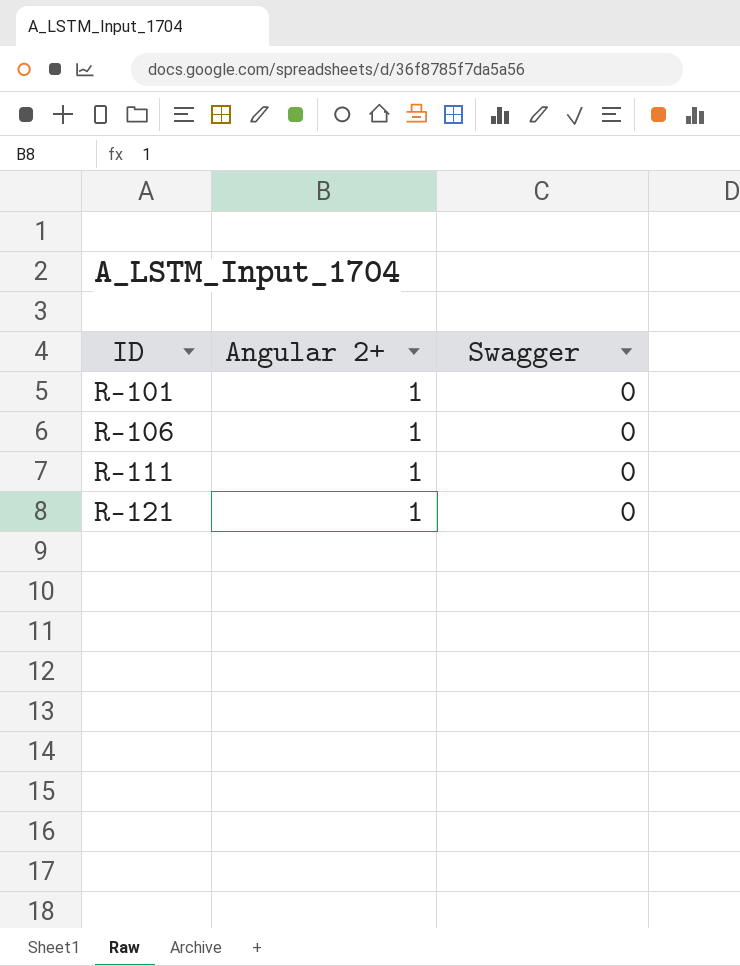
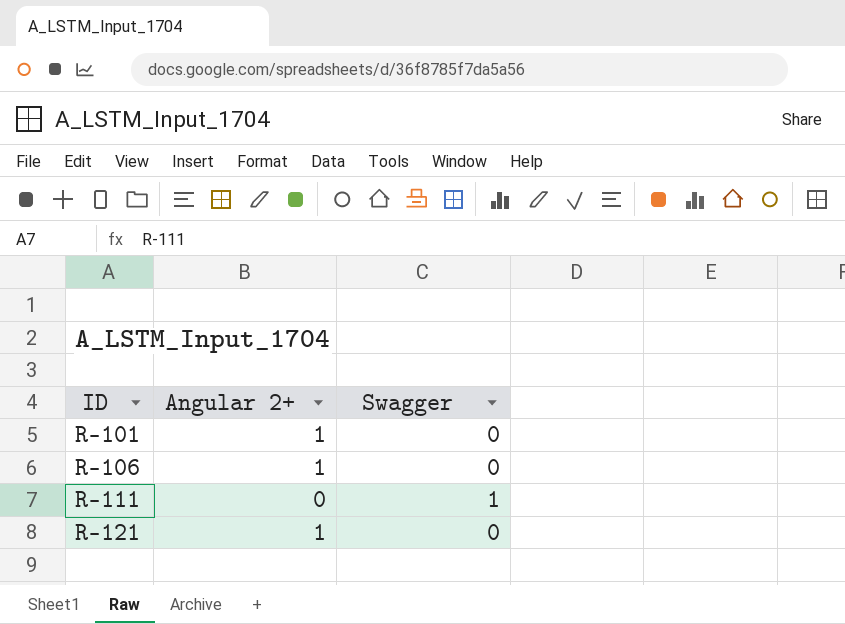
R-111 | Angular 2+: 1 -> 0
R-111 | Swagger: 0 -> 1

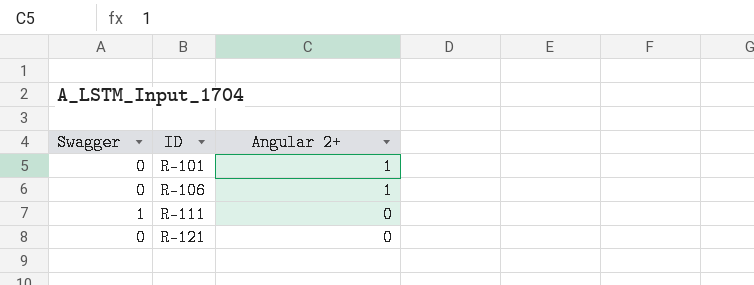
column Swagger | position: 3 -> 1
R-121 | Angular 2+: 1 -> 0

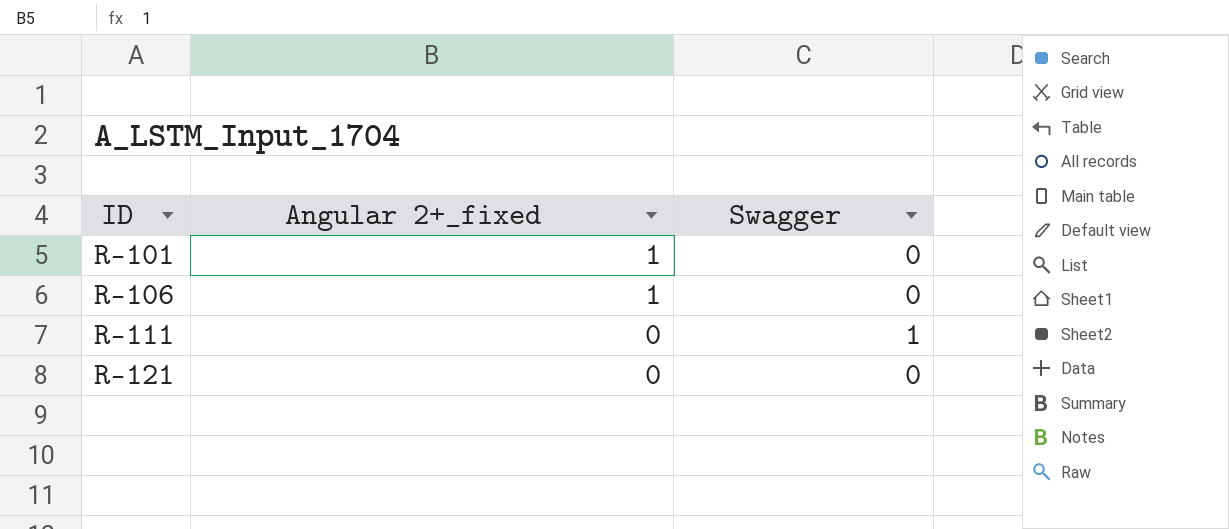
column name: Angular 2+ -> Angular 2+_fixed
column Swagger | position: 1 -> 3

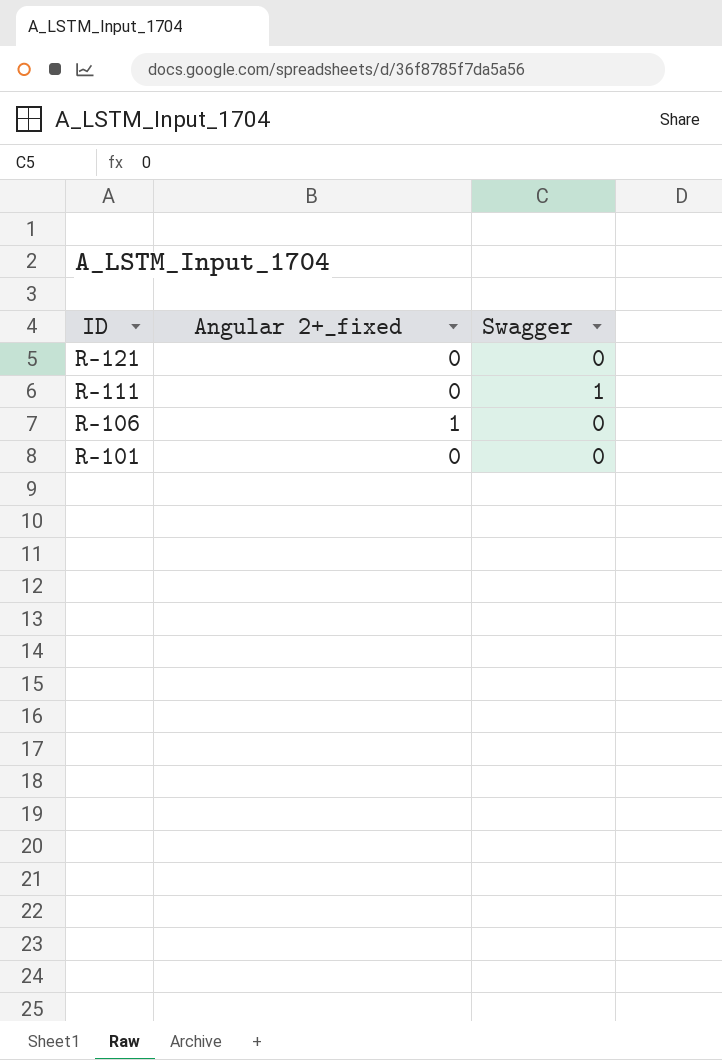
row order: ID ascending -> ID descending
R-101 | Angular 2+_fixed: 1 -> 0

